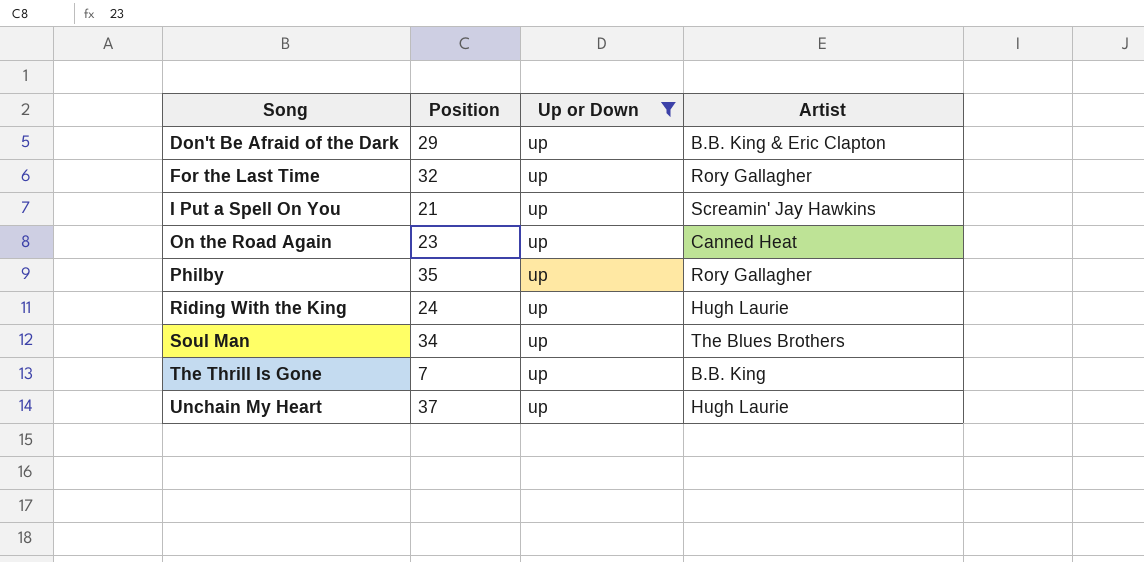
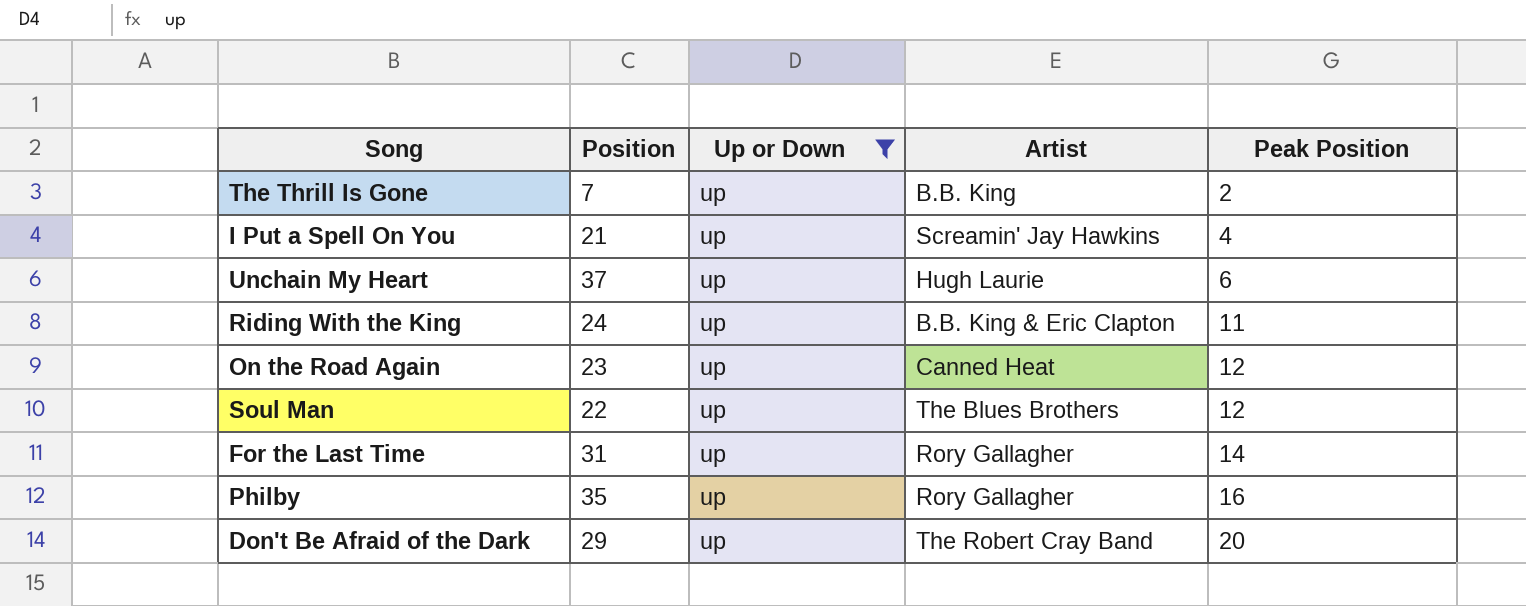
row order: Song ascending -> Peak Position ascending
column Peak Position | position: none -> 5
Riding With the King | Artist: Hugh Laurie -> B.B. King & Eric Clapton
Soul Man | Position: 34 -> 22
For the Last Time | Position: 32 -> 31
Don't Be Afraid of the Dark | Artist: B.B. King & Eric Clapton -> The Robert Cray Band

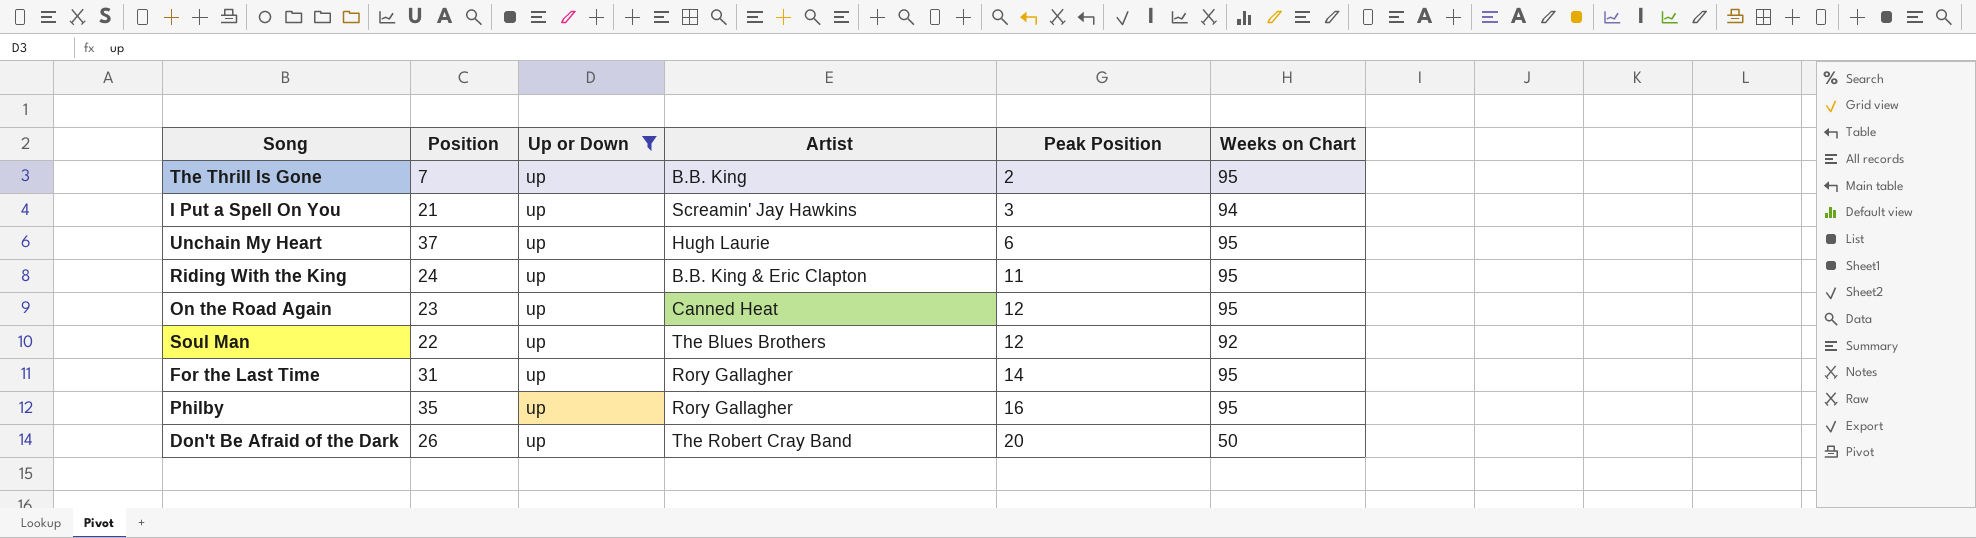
column Weeks on Chart | position: none -> 6
I Put a Spell On You | Peak Position: 4 -> 3
Don't Be Afraid of the Dark | Position: 29 -> 26

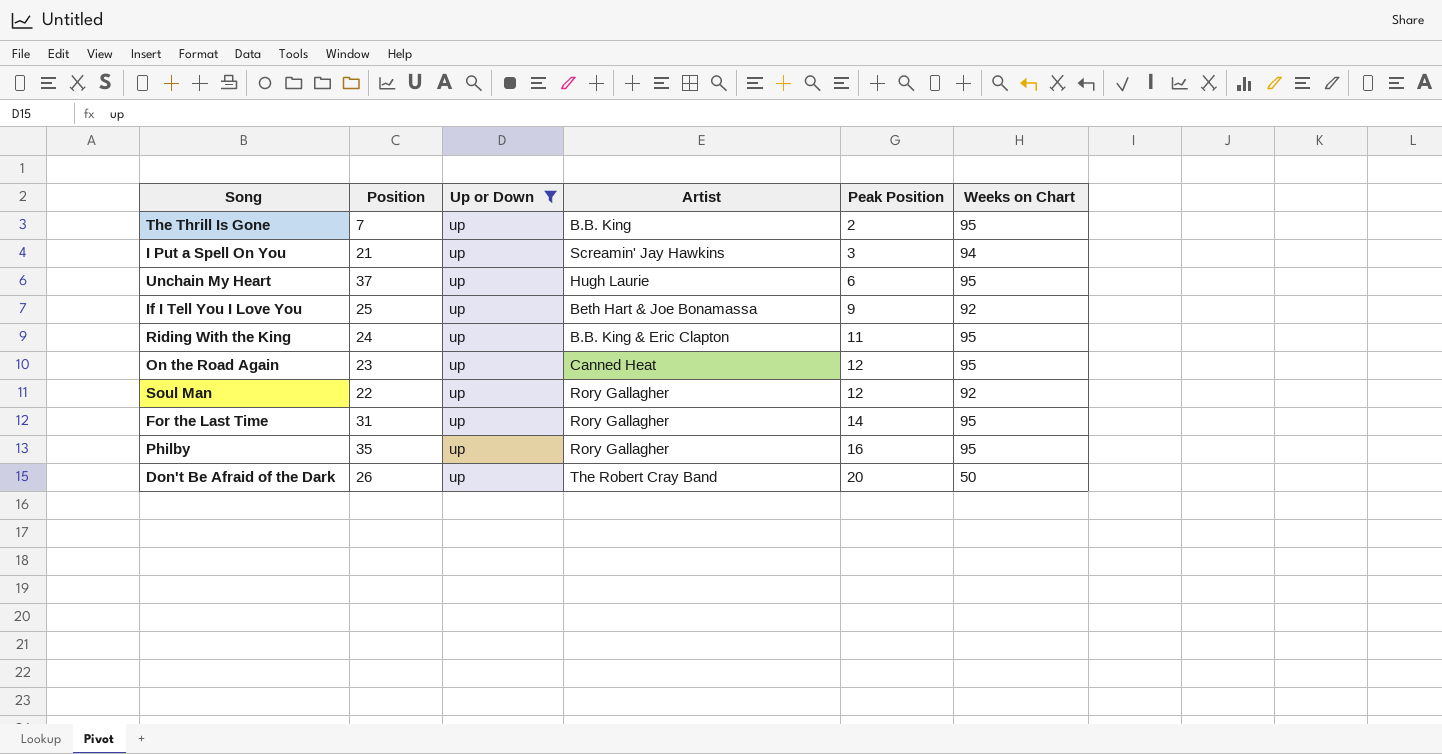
row If I Tell You I Love You: none -> 25 | up | Beth Hart & Joe Bonamassa | 9 | 92
Soul Man | Artist: The Blues Brothers -> Rory Gallagher

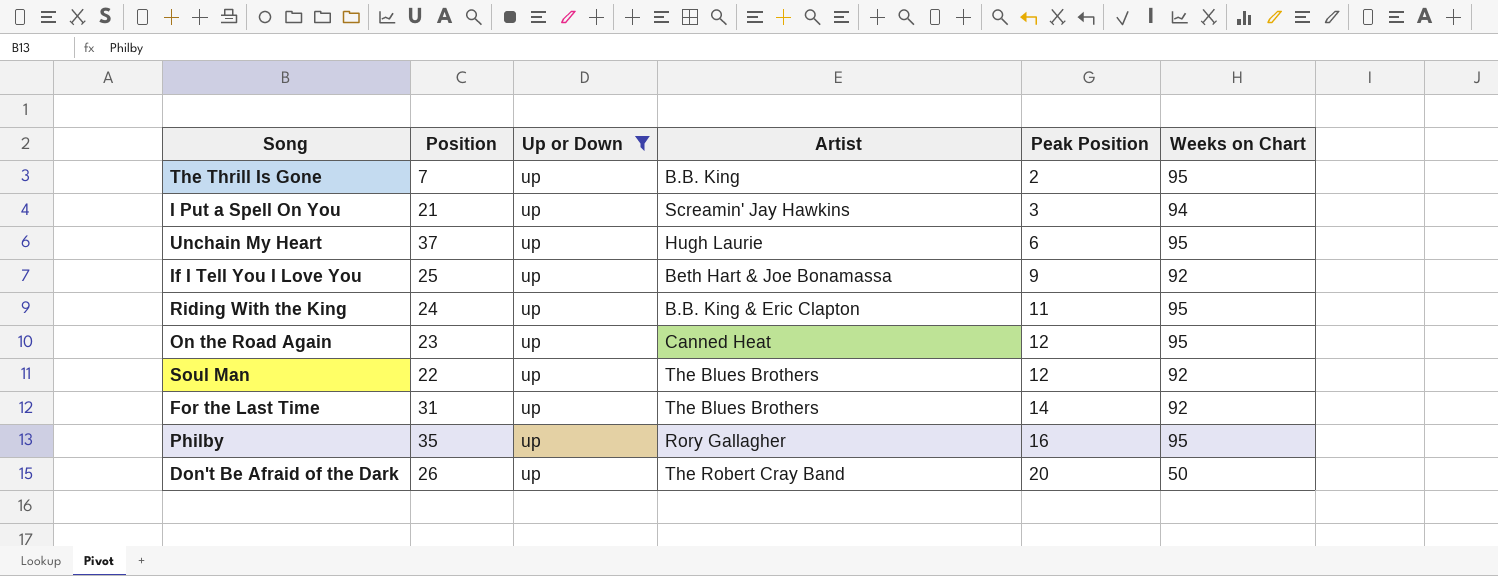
Soul Man | Artist: Rory Gallagher -> The Blues Brothers
For the Last Time | Artist: Rory Gallagher -> The Blues Brothers
For the Last Time | Weeks on Chart: 95 -> 92

